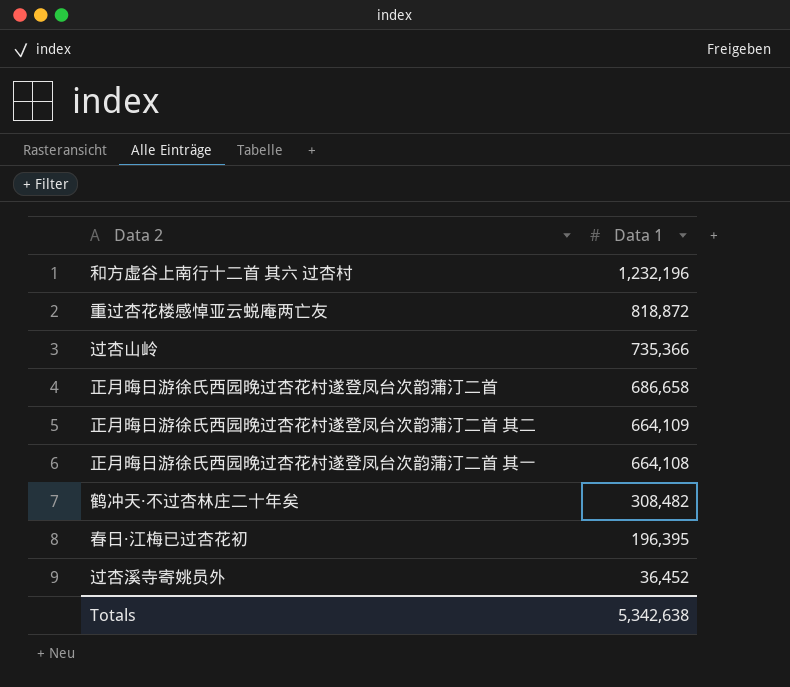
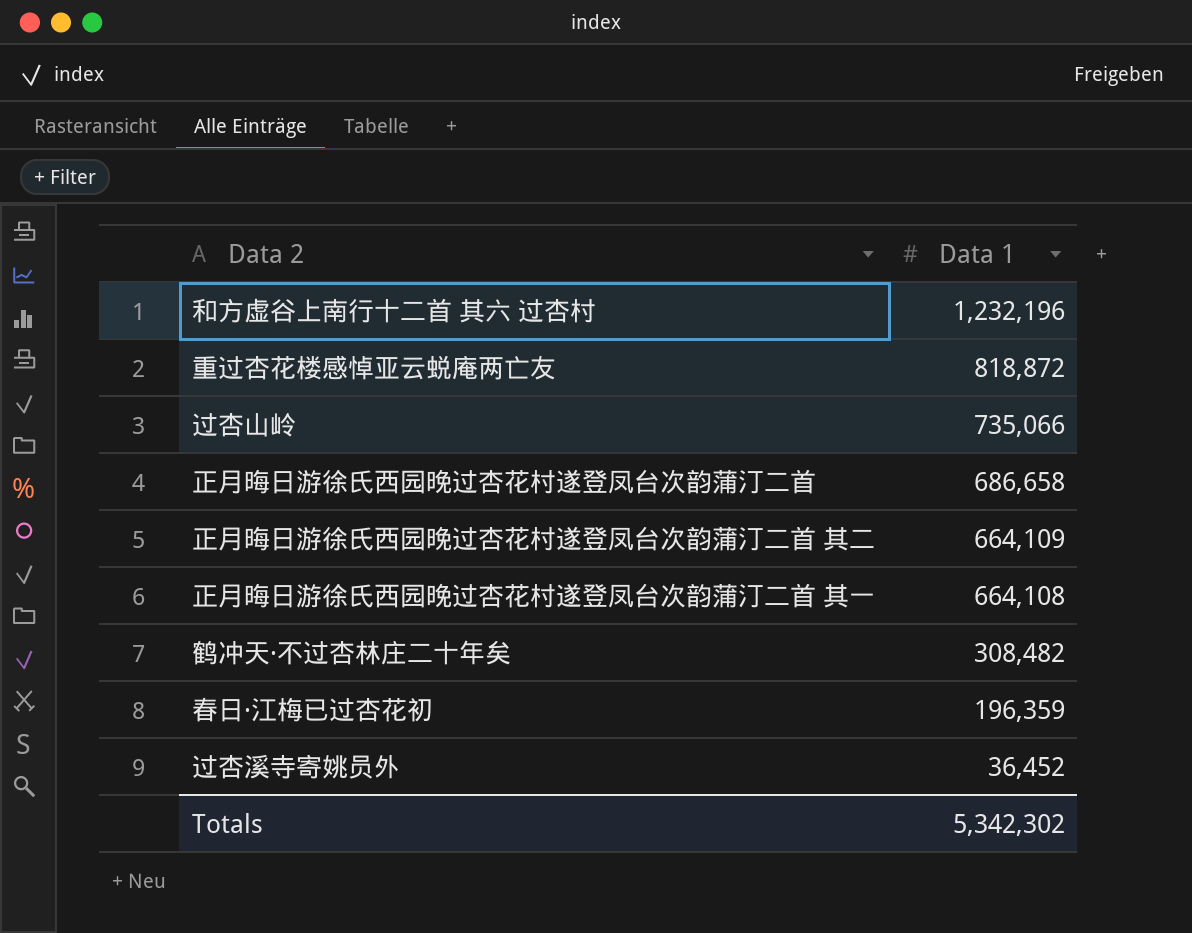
过杏山岭 | Data 1: 735,366 -> 735,066
春日·江梅已过杏花初 | Data 1: 196,395 -> 196,359
Totals | Data 1: 5,342,638 -> 5,342,302

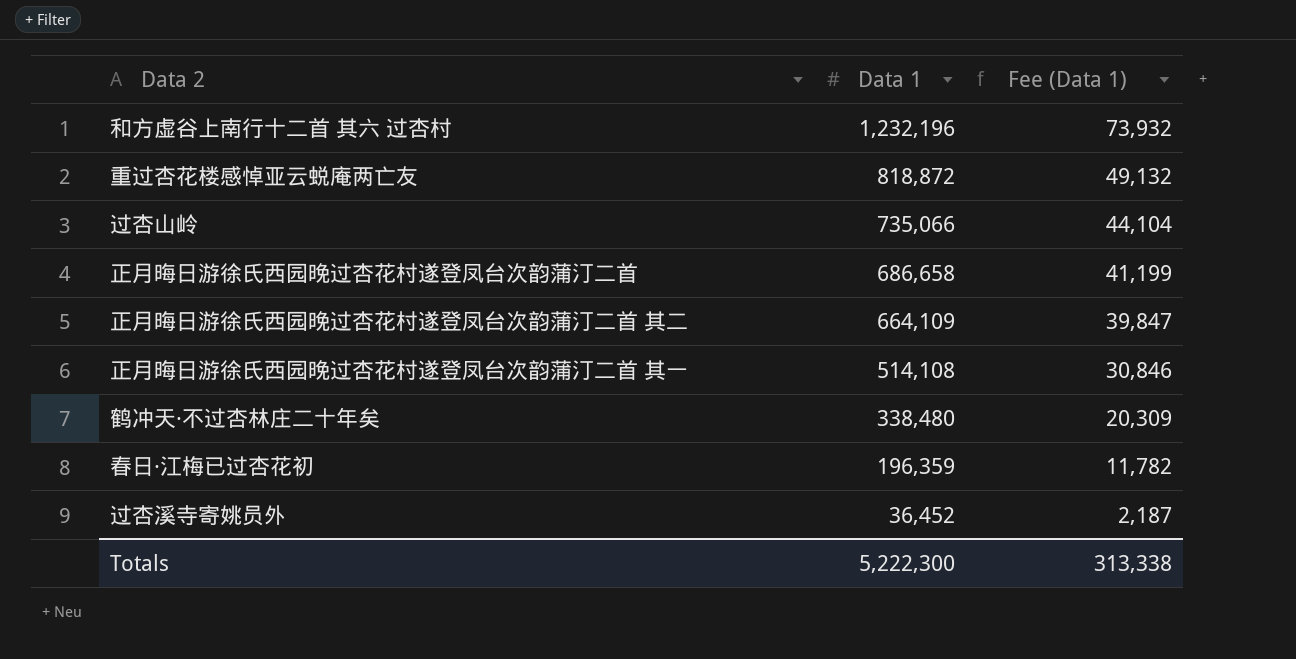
column Fee (Data 1) | formula: none -> [Data 1] * 0.06
正月晦日游徐氏西园晚过杏花村遂登凤台次韵蒲汀二首 其一 | Data 1: 664,108 -> 514,108
鹤冲天·不过杏林庄二十年矣 | Data 1: 308,482 -> 338,480
Totals | Data 1: 5,342,302 -> 5,222,300

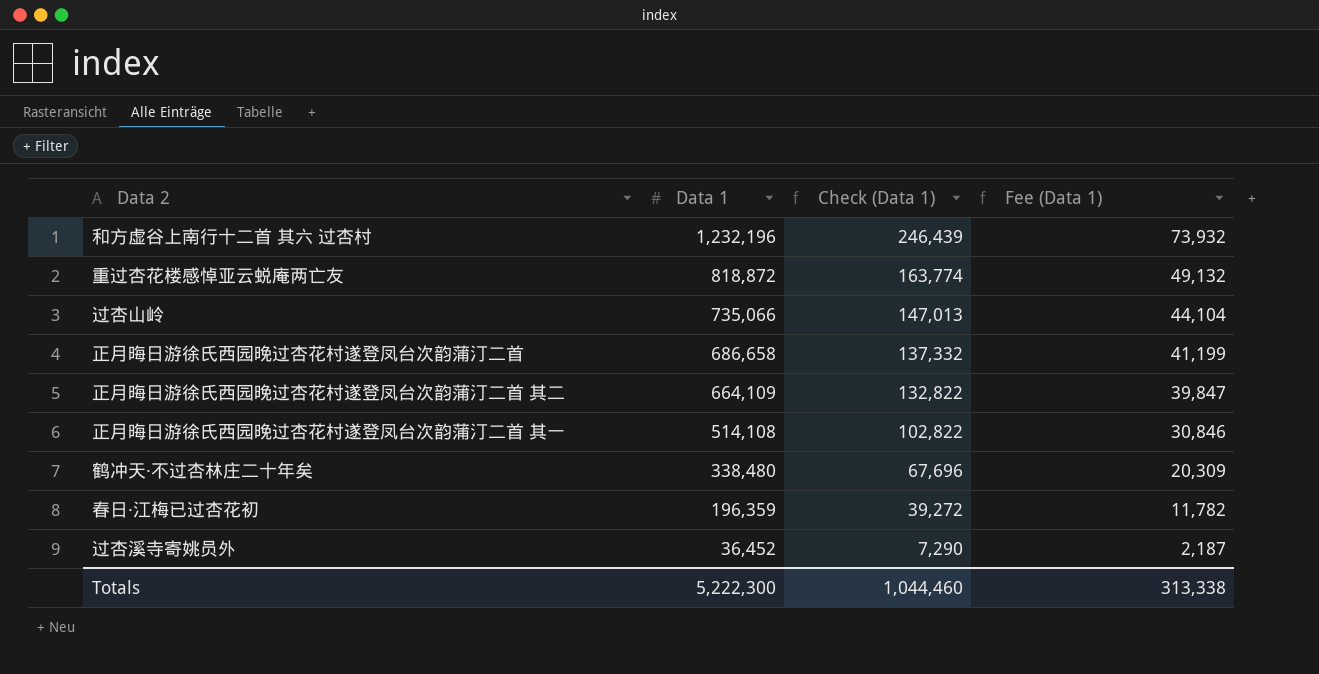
column Check (Data 1) | formula: none -> [Data 1] * 0.2

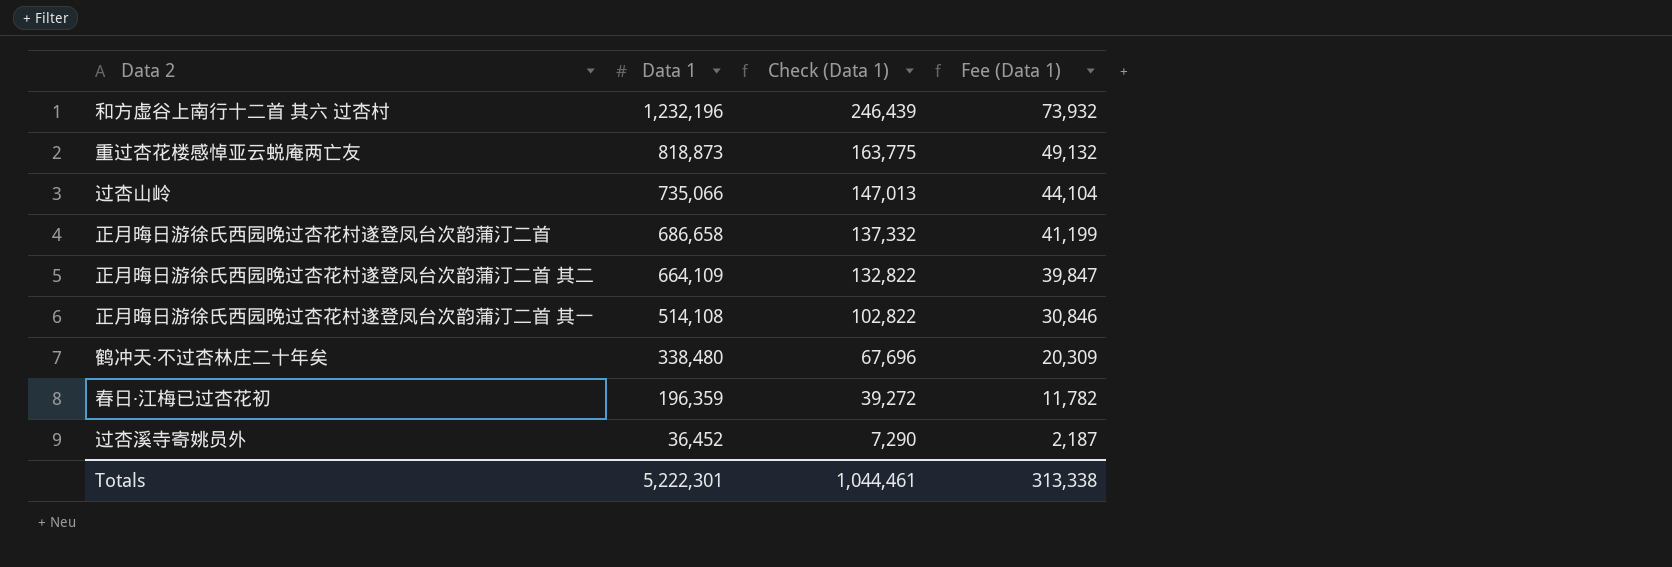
重过杏花楼感悼亚云蜕庵两亡友 | Data 1: 818,872 -> 818,873
重过杏花楼感悼亚云蜕庵两亡友 | Check (Data 1): 163,774 -> 163,775
Totals | Data 1: 5,222,300 -> 5,222,301
Totals | Check (Data 1): 1,044,460 -> 1,044,461

